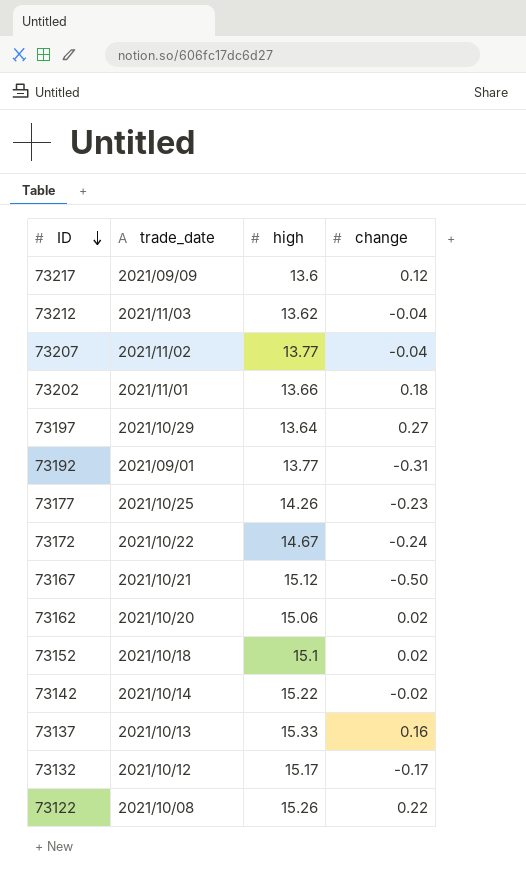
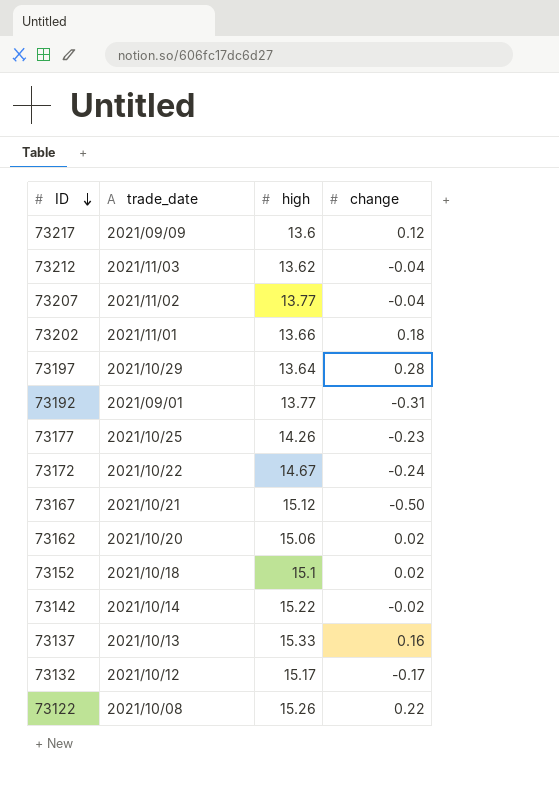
73197 | change: 0.27 -> 0.28

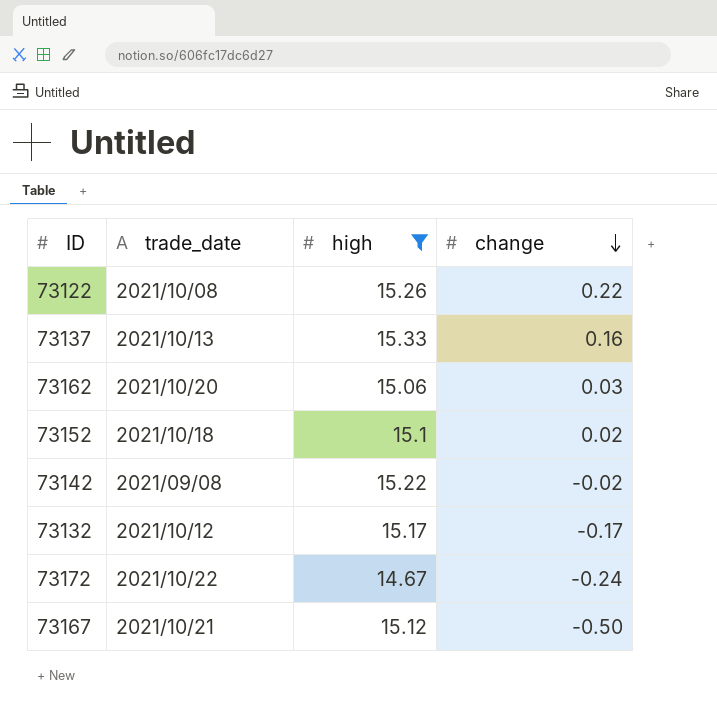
filter: none -> high >= 14.67
row order: ID descending -> change descending
73162 | change: 0.02 -> 0.03
73142 | trade_date: 2021/10/14 -> 2021/09/08

